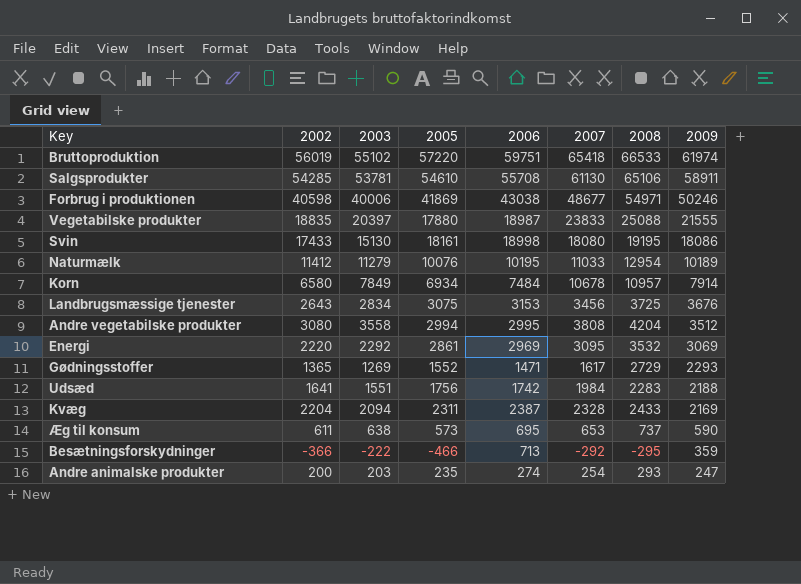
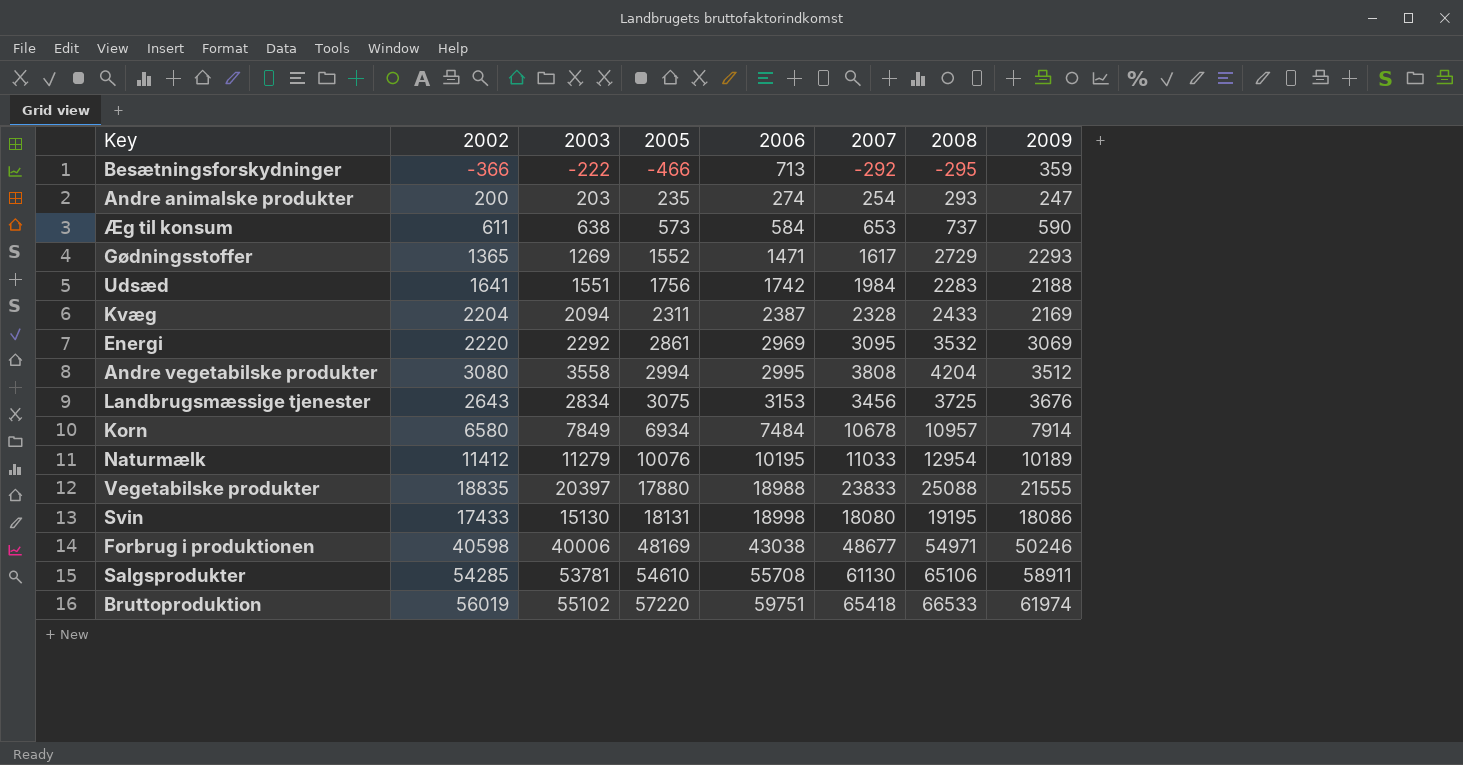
row order: 2009 descending -> 2005 ascending
Æg til konsum | 2006: 695 -> 584
Vegetabilske produkter | 2006: 18987 -> 18988
Svin | 2005: 18161 -> 18131
Forbrug i produktionen | 2005: 41869 -> 48169

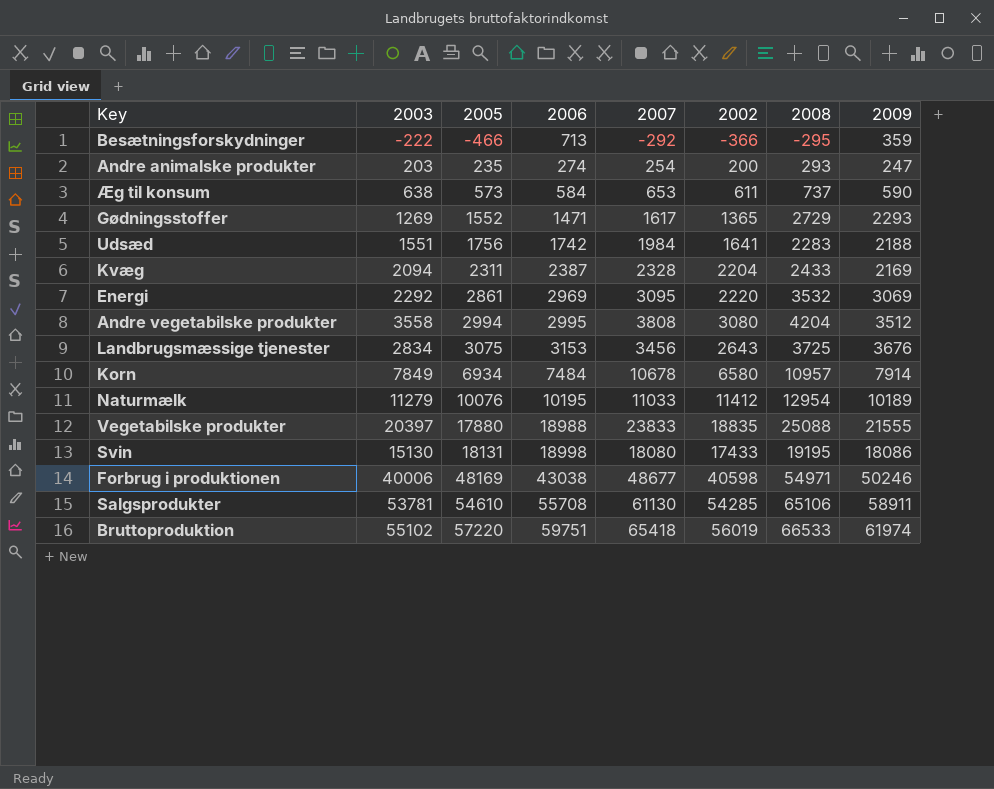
column 2002 | position: 2 -> 6

